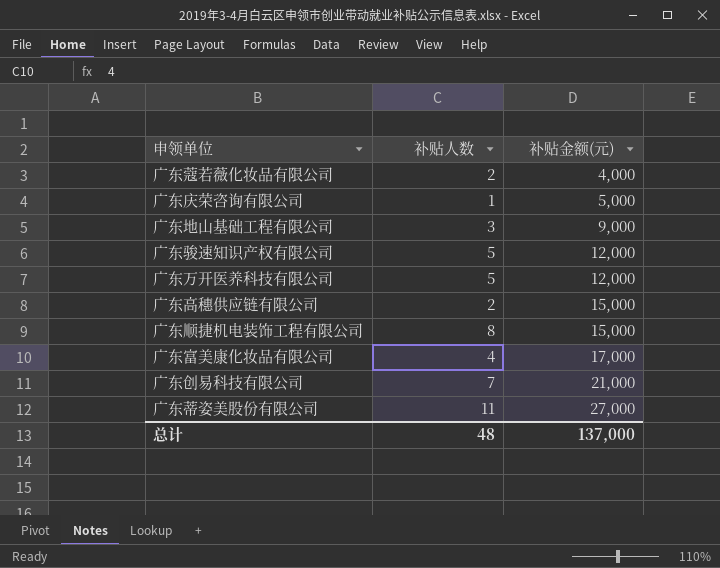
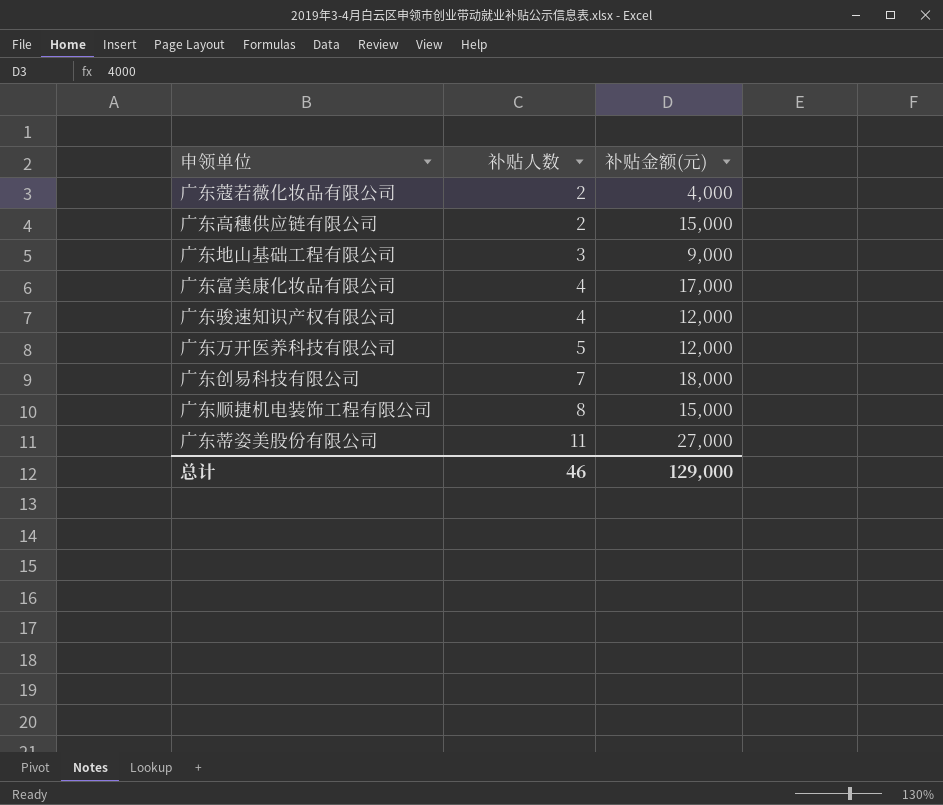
row order: 补贴金额(元) ascending -> 补贴人数 ascending
row 广东庆荣咨询有限公司: 1 | 5,000 -> none
广东骏速知识产权有限公司 | 补贴人数: 5 -> 4
广东创易科技有限公司 | 补贴金额(元): 21,000 -> 18,000
总计 | 补贴人数: 48 -> 46
总计 | 补贴金额(元): 137,000 -> 129,000

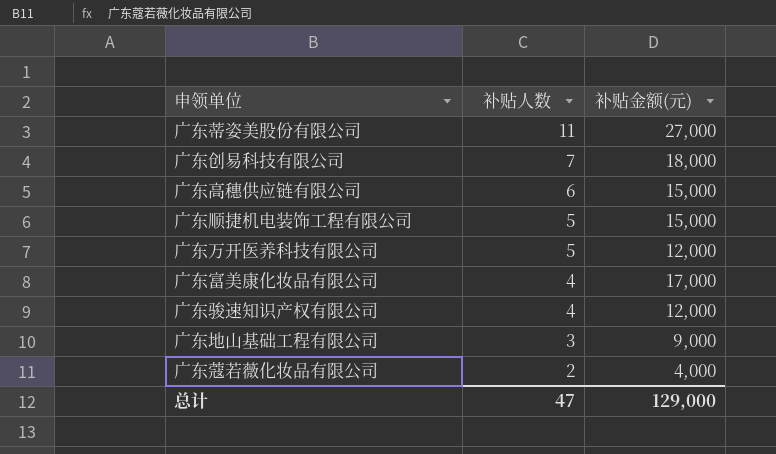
row order: 补贴人数 ascending -> 补贴人数 descending
广东高穗供应链有限公司 | 补贴人数: 2 -> 6
广东顺捷机电装饰工程有限公司 | 补贴人数: 8 -> 5
总计 | 补贴人数: 46 -> 47

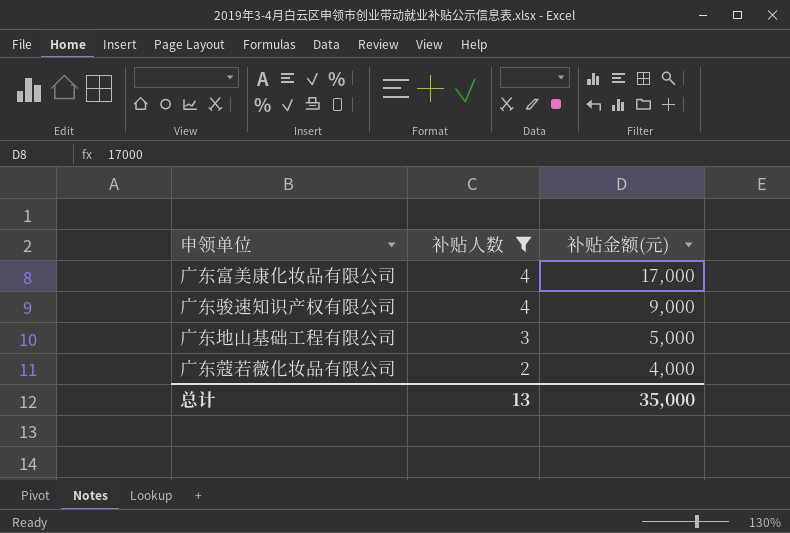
filter: none -> 补贴人数 <= 4
广东骏速知识产权有限公司 | 补贴金额(元): 12,000 -> 9,000
广东地山基础工程有限公司 | 补贴金额(元): 9,000 -> 5,000
总计 | 补贴人数: 47 -> 13
总计 | 补贴金额(元): 129,000 -> 35,000

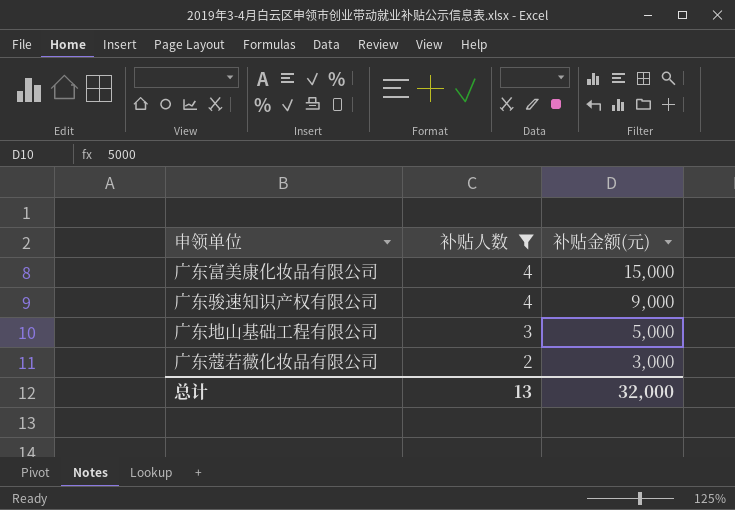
广东富美康化妆品有限公司 | 补贴金额(元): 17,000 -> 15,000
广东蔻若薇化妆品有限公司 | 补贴金额(元): 4,000 -> 3,000
总计 | 补贴金额(元): 35,000 -> 32,000

